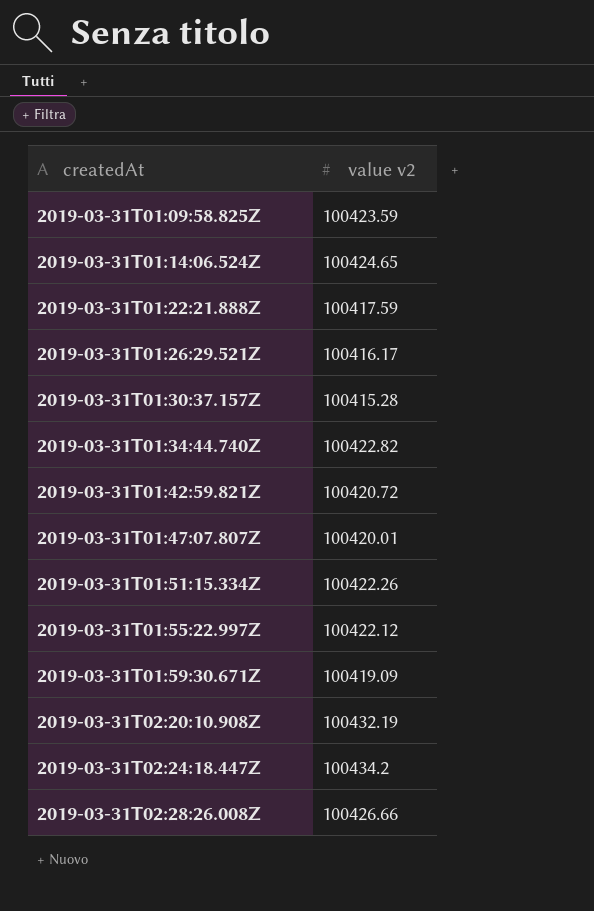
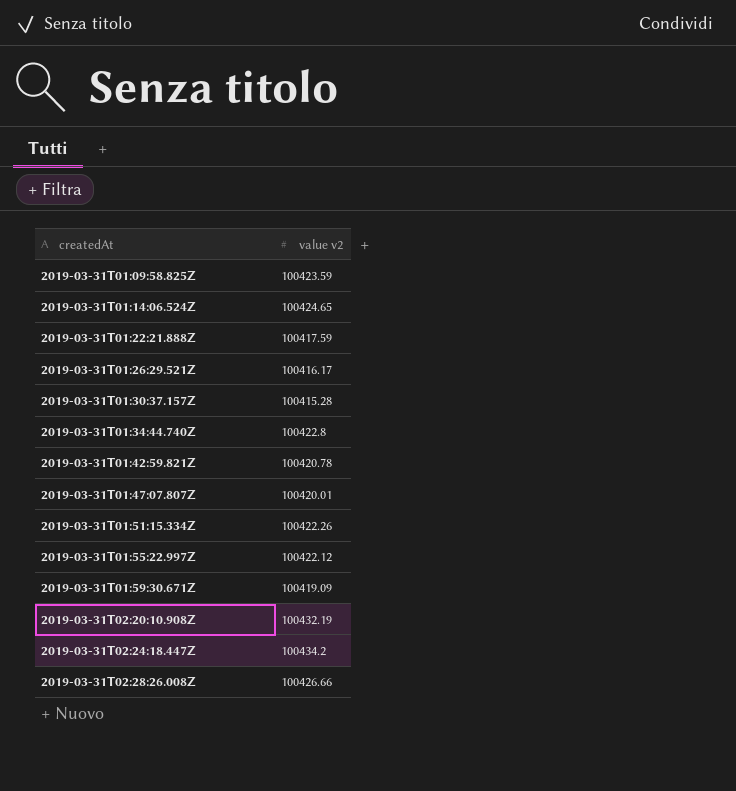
2019-03-31T01:34:44.740Z | value v2: 100422.82 -> 100422.8
2019-03-31T01:42:59.821Z | value v2: 100420.72 -> 100420.78

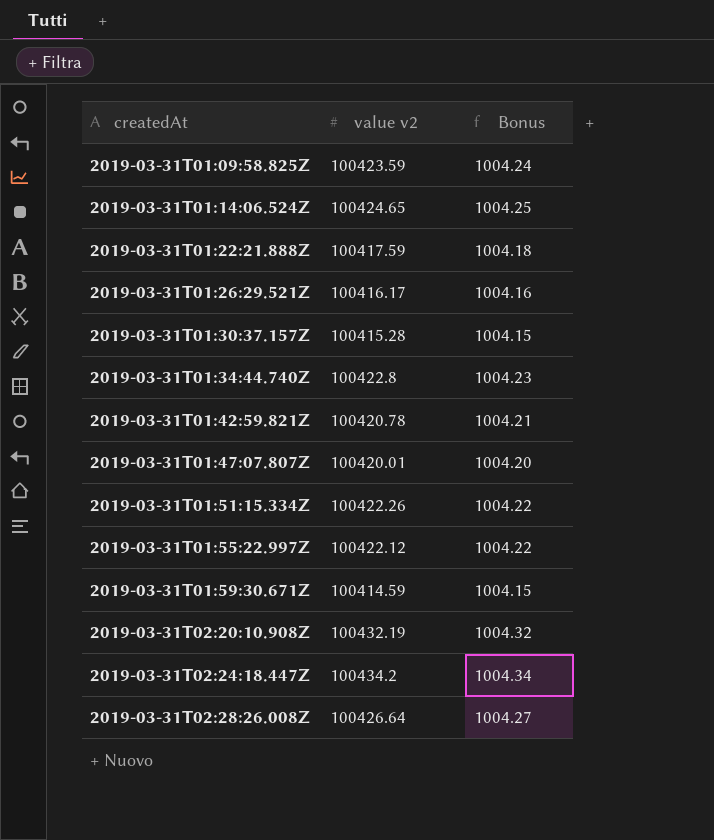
column Bonus | formula: none -> [value v2] * 0.01
2019-03-31T01:59:30.671Z | value v2: 100419.09 -> 100414.59
2019-03-31T02:28:26.008Z | value v2: 100426.66 -> 100426.64

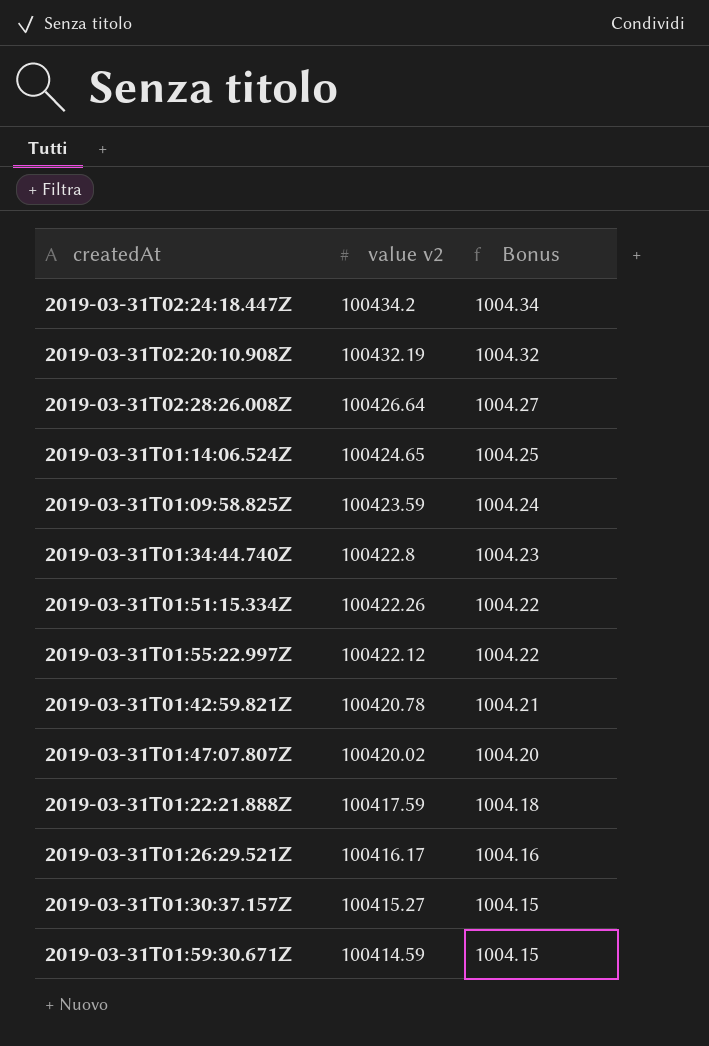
row order: createdAt ascending -> value v2 descending
2019-03-31T01:47:07.807Z | value v2: 100420.01 -> 100420.02
2019-03-31T01:30:37.157Z | value v2: 100415.28 -> 100415.27

